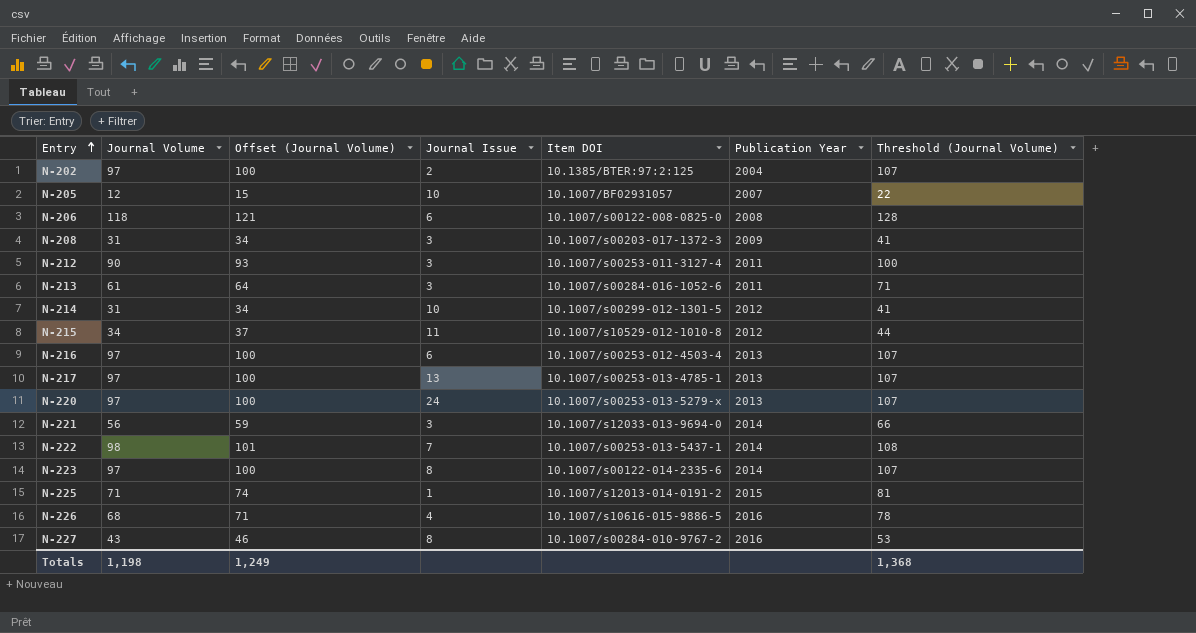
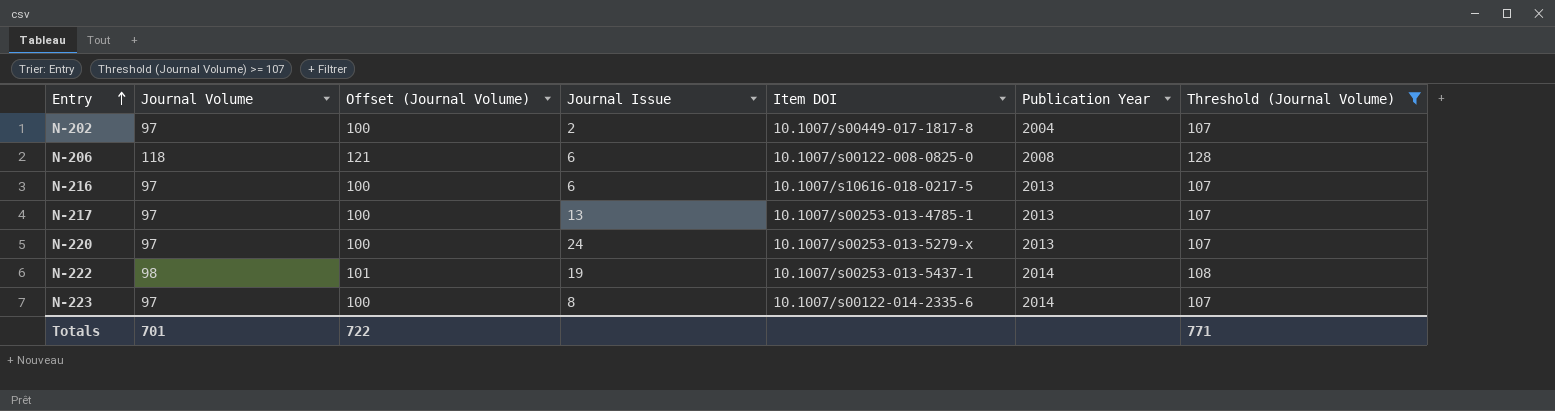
filter: none -> Threshold (Journal Volume) >= 107
N-202 | Item DOI: 10.1385/BTER:97:2:125 -> 10.1007/s00449-017-1817-8
N-216 | Item DOI: 10.1007/s00253-012-4503-4 -> 10.1007/s10616-018-0217-5
N-222 | Journal Issue: 7 -> 19
Totals | Journal Volume: 1,198 -> 701
Totals | Offset (Journal Volume): 1,249 -> 722
Totals | Threshold (Journal Volume): 1,368 -> 771

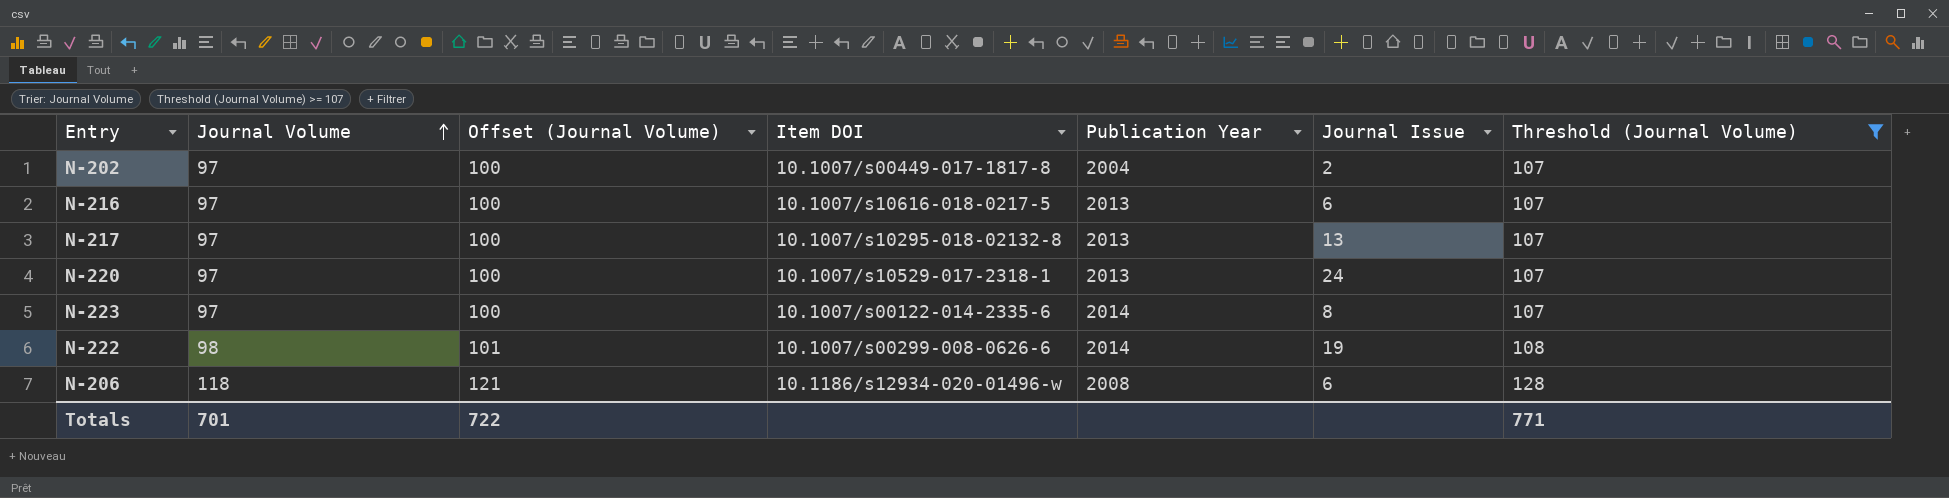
row order: Entry ascending -> Journal Volume ascending
column Journal Issue | position: 4 -> 6
N-217 | Item DOI: 10.1007/s00253-013-4785-1 -> 10.1007/s10295-018-02132-8
N-220 | Item DOI: 10.1007/s00253-013-5279-x -> 10.1007/s10529-017-2318-1
N-222 | Item DOI: 10.1007/s00253-013-5437-1 -> 10.1007/s00299-008-0626-6
N-206 | Item DOI: 10.1007/s00122-008-0825-0 -> 10.1186/s12934-020-01496-w

